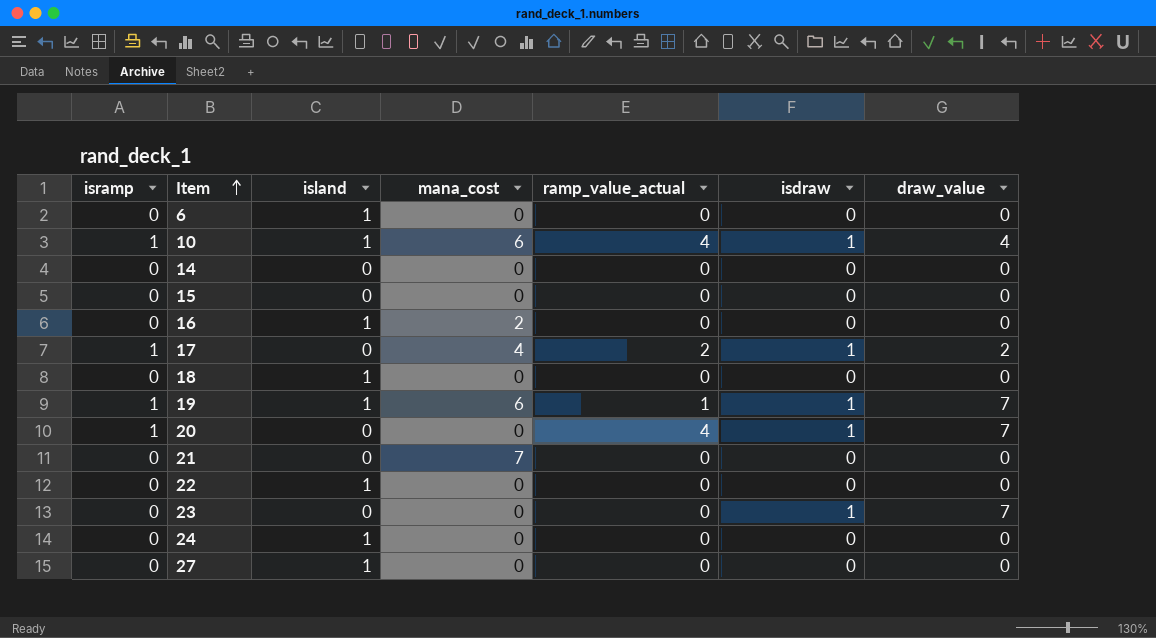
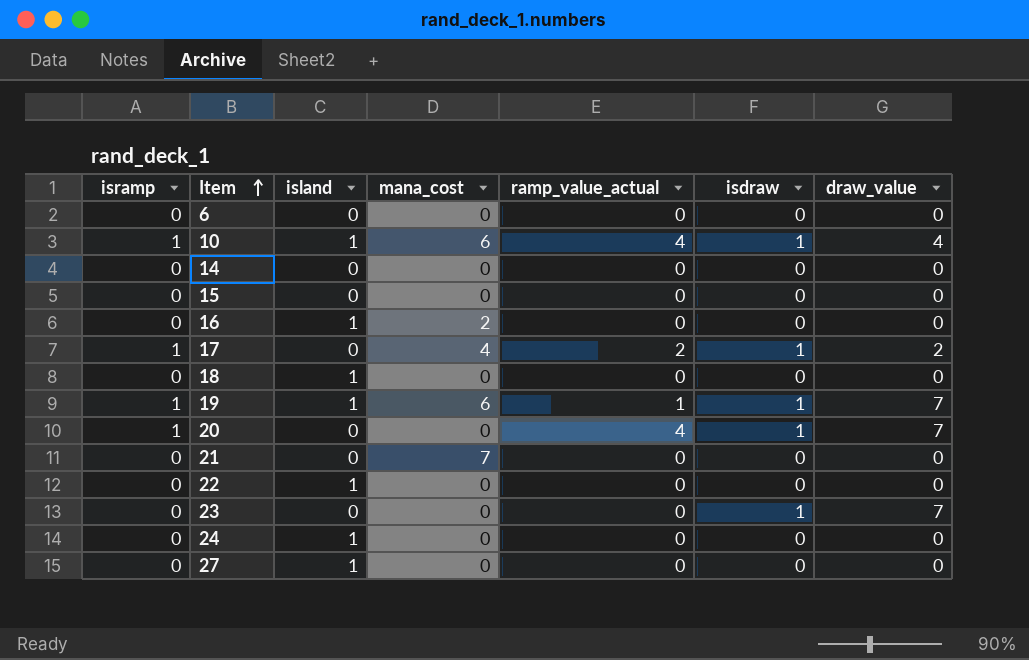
6 | island: 1 -> 0

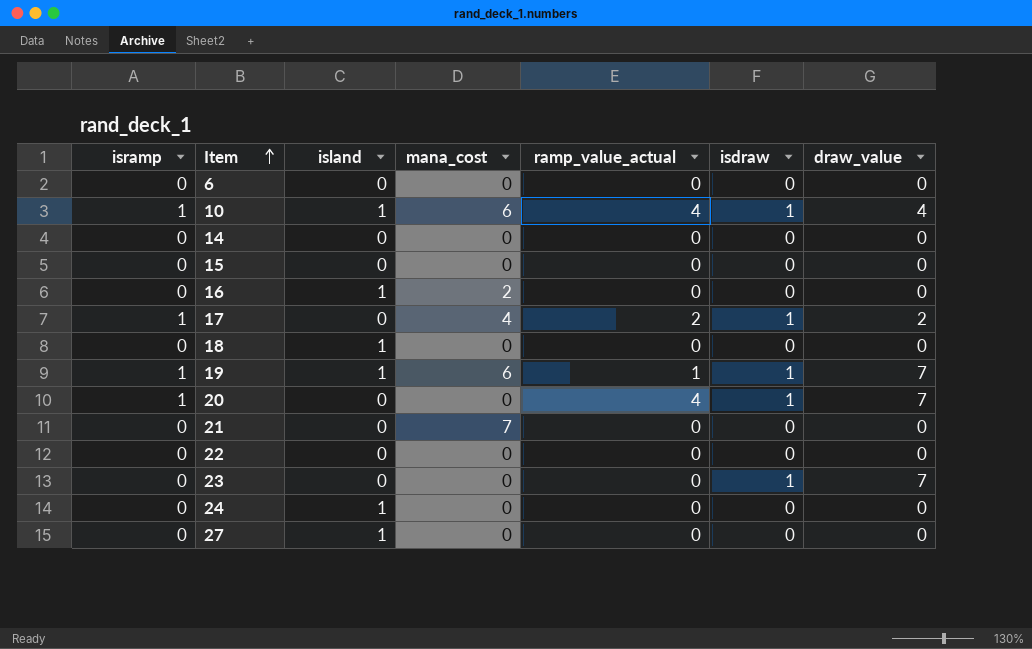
22 | island: 1 -> 0

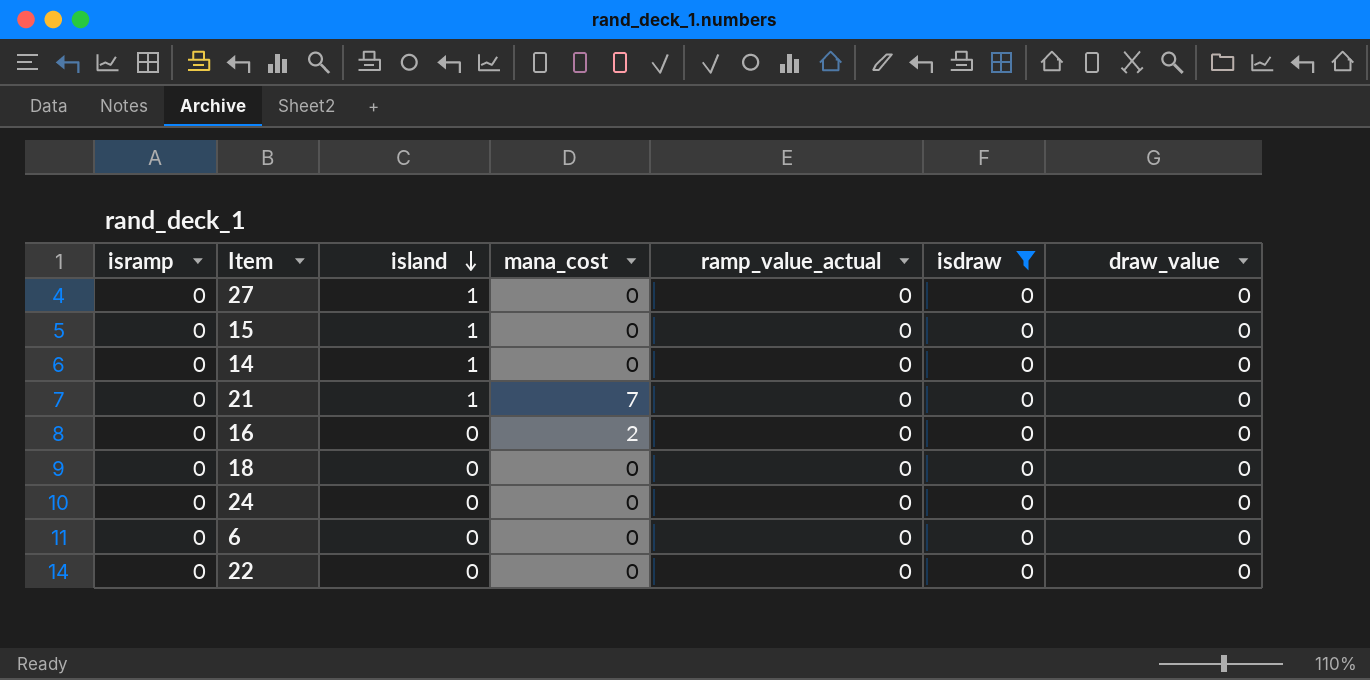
filter: none -> isdraw = 0
row order: Item ascending -> island descending
15 | island: 0 -> 1
14 | island: 0 -> 1
21 | island: 0 -> 1
16 | island: 1 -> 0
18 | island: 1 -> 0
24 | island: 1 -> 0

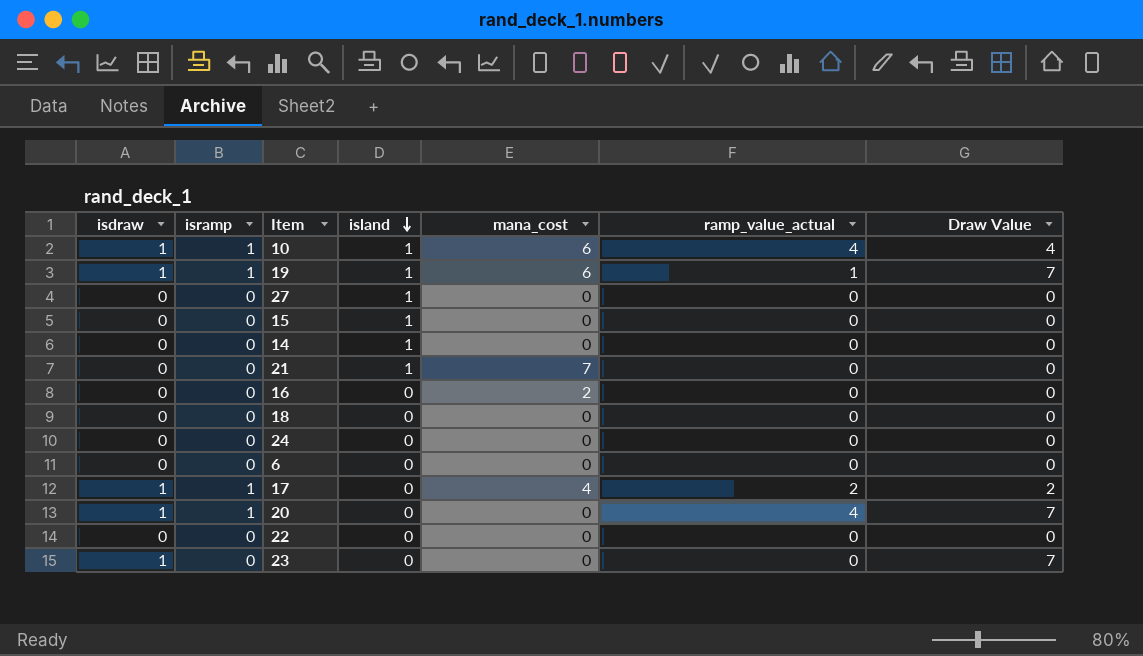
filter: isdraw = 0 -> none
column isdraw | position: 6 -> 1
column name: draw_value -> Draw Value

